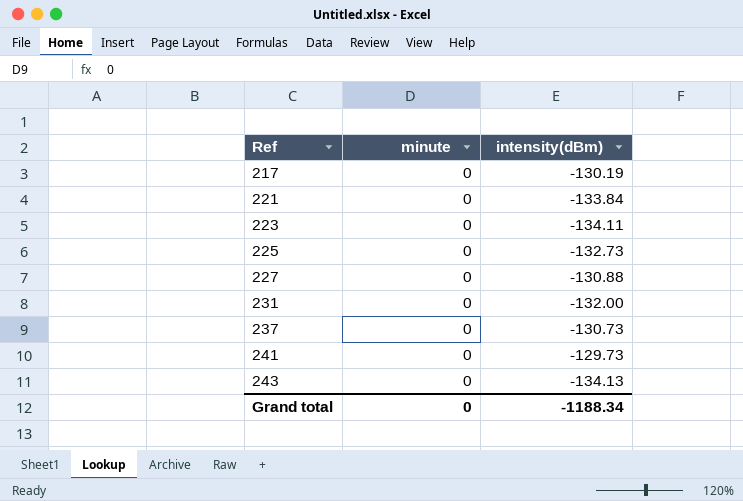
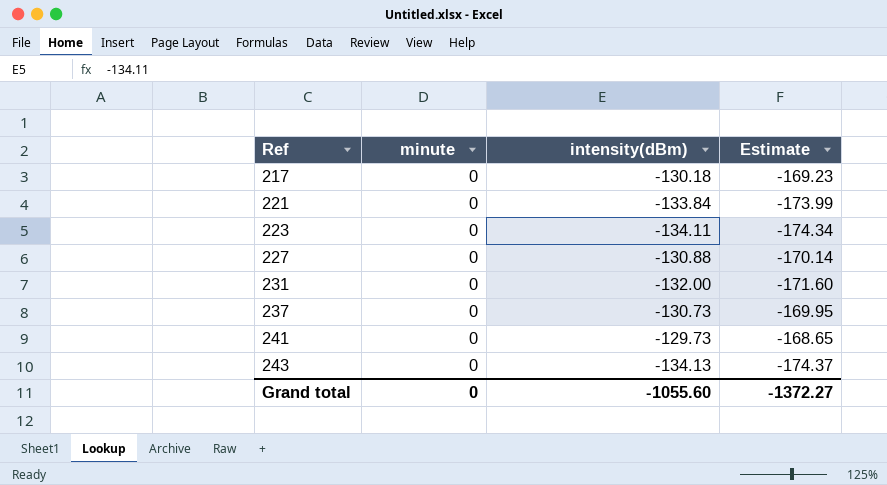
column Estimate | formula: none -> [intensity(dBm)] * 1.3
row 225: 0 | -132.73 -> none
217 | intensity(dBm): -130.19 -> -130.18
Grand total | intensity(dBm): -1188.34 -> -1055.60

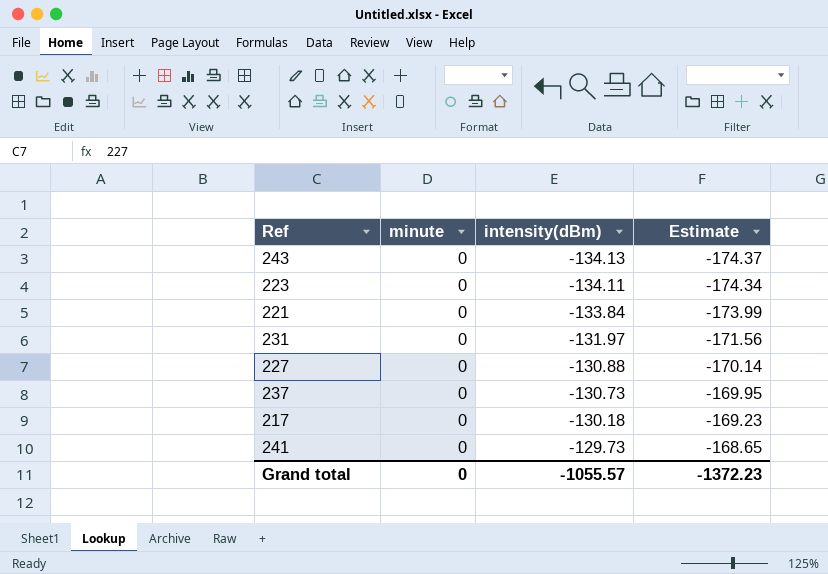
row order: Ref ascending -> intensity(dBm) ascending
231 | intensity(dBm): -132.00 -> -131.97
231 | Estimate: -171.60 -> -171.56
Grand total | intensity(dBm): -1055.60 -> -1055.57
Grand total | Estimate: -1372.27 -> -1372.23

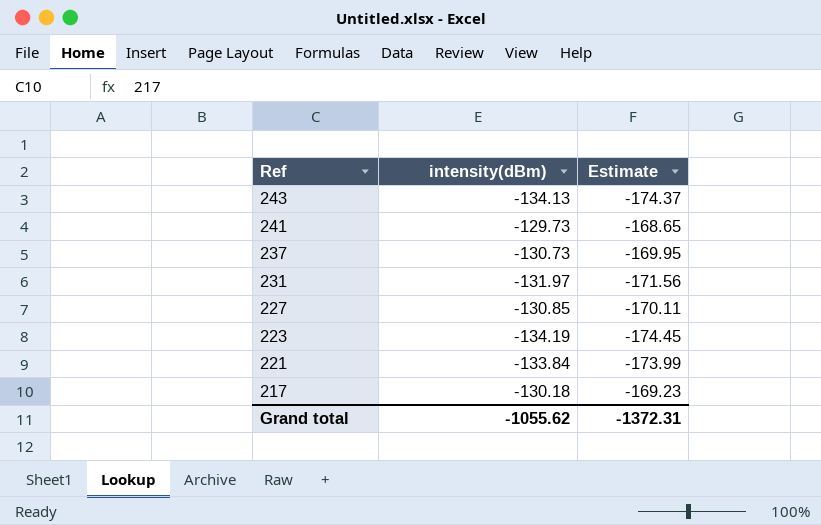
row order: intensity(dBm) ascending -> Ref descending
column minute | position: 2 -> none
227 | intensity(dBm): -130.88 -> -130.85
227 | Estimate: -170.14 -> -170.11
223 | intensity(dBm): -134.11 -> -134.19
223 | Estimate: -174.34 -> -174.45
Grand total | intensity(dBm): -1055.57 -> -1055.62
Grand total | Estimate: -1372.23 -> -1372.31

